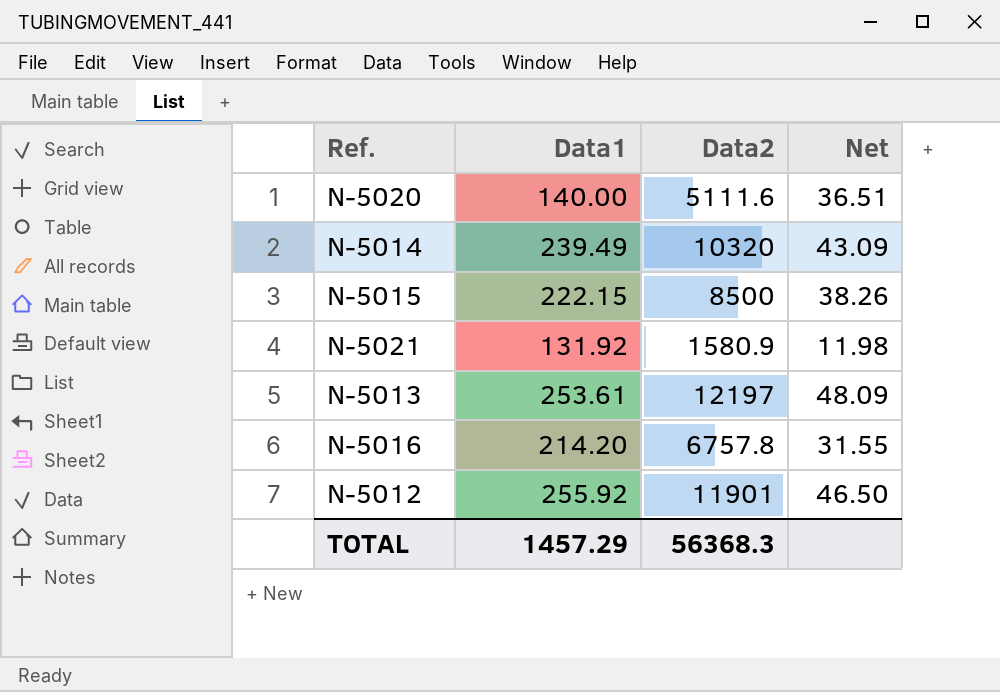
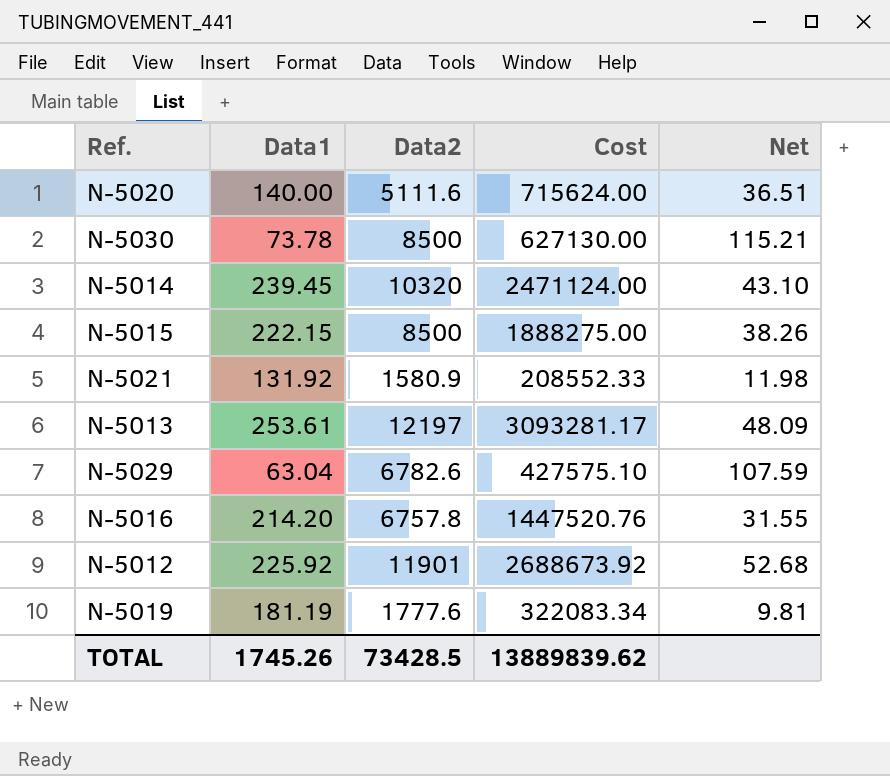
column Cost | formula: none -> [Data1] * [Data2]
row N-5030: none -> 73.78 | 8500 | 627130.00 | 115.21
N-5014 | Data1: 239.49 -> 239.45
N-5014 | Net: 43.09 -> 43.10
row N-5029: none -> 63.04 | 6782.6 | 427575.10 | 107.59
N-5012 | Data1: 255.92 -> 225.92
N-5012 | Net: 46.50 -> 52.68
row N-5019: none -> 181.19 | 1777.6 | 322083.34 | 9.81
TOTAL | Data1: 1457.29 -> 1745.26
TOTAL | Data2: 56368.3 -> 73428.5

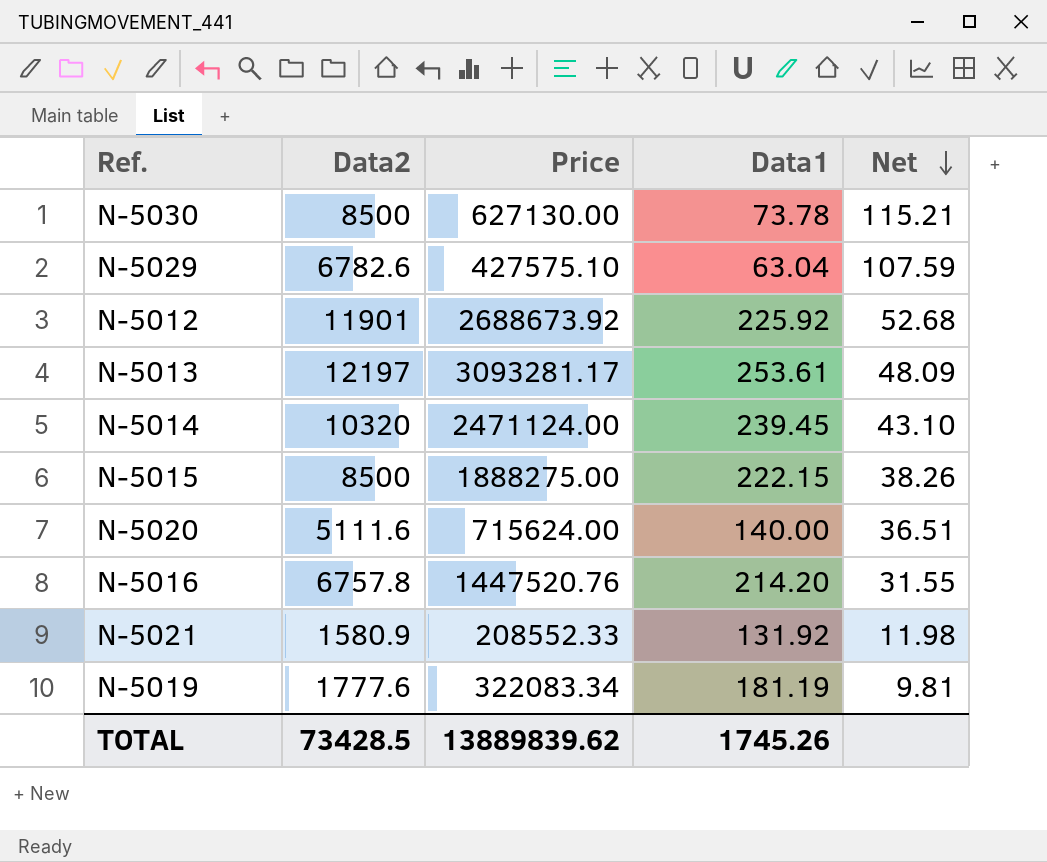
row order: none -> Net descending
column name: Cost -> Price
column Data1 | position: 2 -> 4

